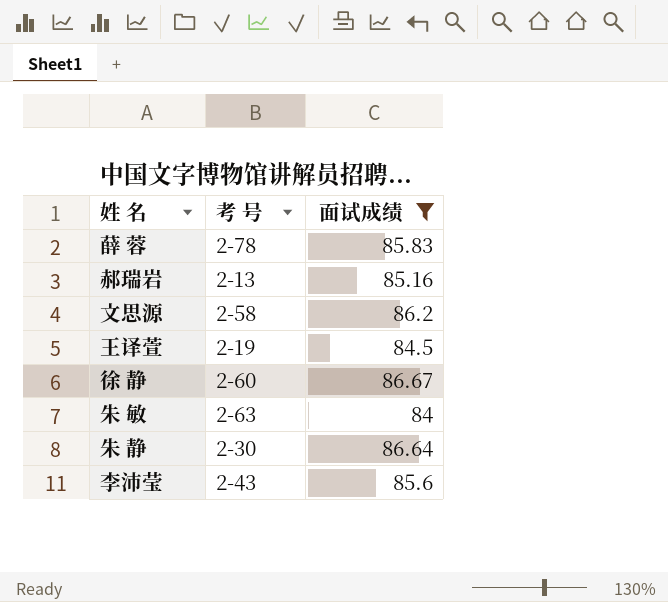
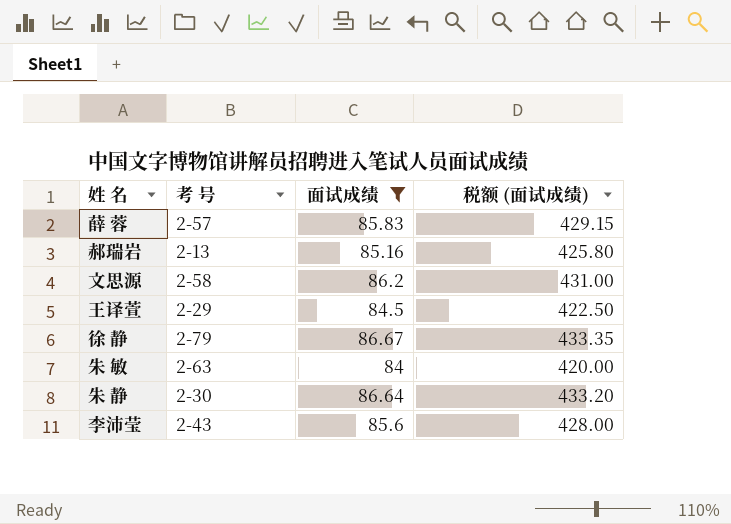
column 税额 (面试成绩) | formula: none -> [面试成绩] * 5
薛 蓉 | 考 号: 2-78 -> 2-57
王译萱 | 考 号: 2-19 -> 2-29
徐 静 | 考 号: 2-60 -> 2-79

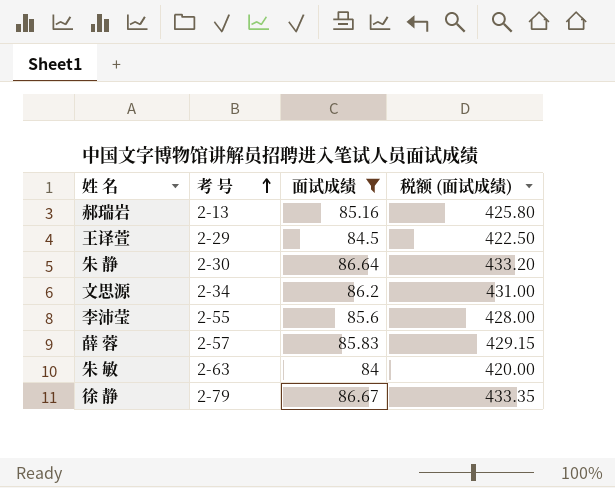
row order: none -> 考 号 ascending
文思源 | 考 号: 2-58 -> 2-34
李沛莹 | 考 号: 2-43 -> 2-55

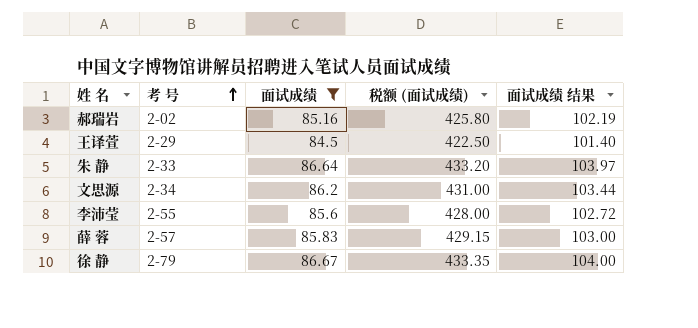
column 面试成绩 结果 | formula: none -> [面试成绩] * 1.2
row 朱 敏: 2-63 | 84 | 420.00 -> none
郝瑞岩 | 考 号: 2-13 -> 2-02
朱 静 | 考 号: 2-30 -> 2-33

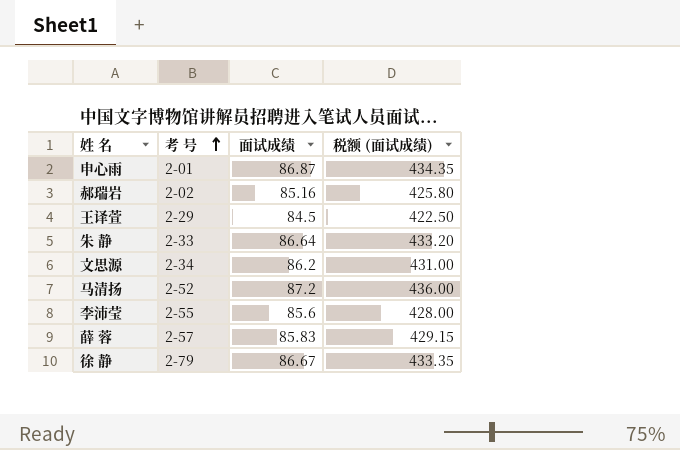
filter: 面试成绩 <= 86.67 -> none
column 面试成绩 结果 | formula: [面试成绩] * 1.2 -> none

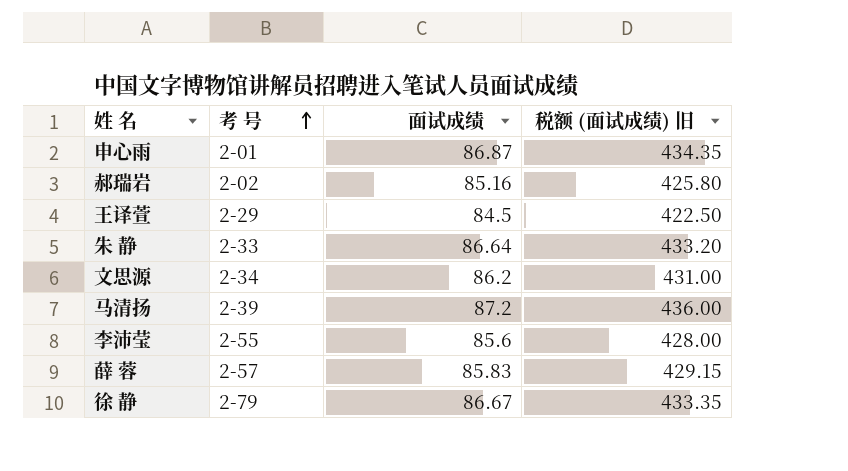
column name: 税额 (面试成绩) -> 税额 (面试成绩) 旧
马清扬 | 考 号: 2-52 -> 2-39

